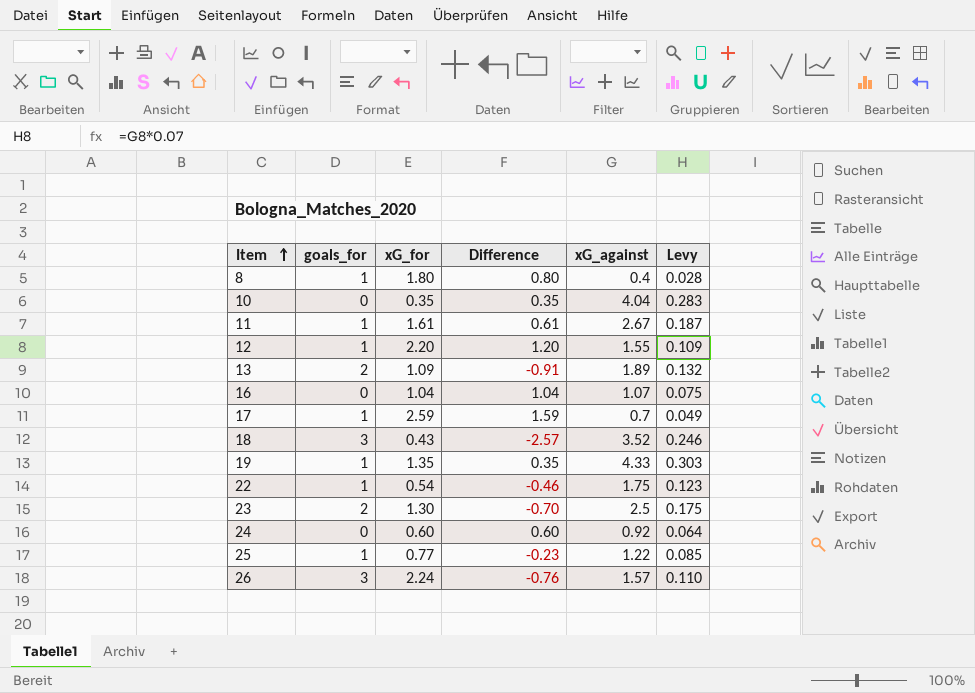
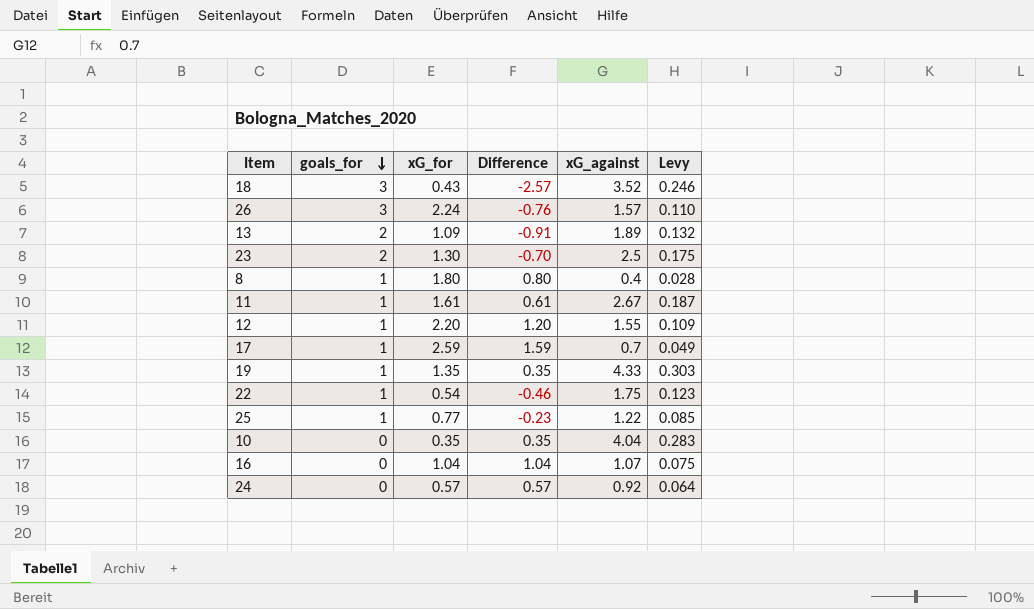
row order: Item ascending -> goals_for descending
24 | xG_for: 0.60 -> 0.57
24 | Difference: 0.60 -> 0.57

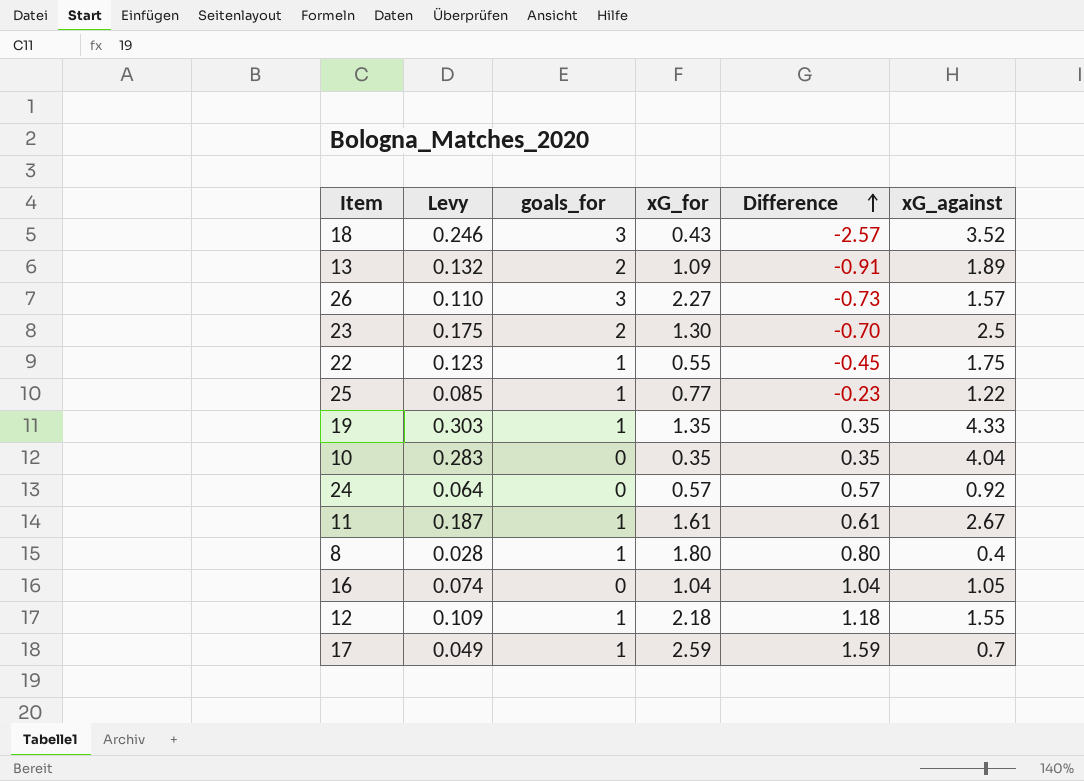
row order: goals_for descending -> Difference ascending
column Levy | position: 6 -> 2
26 | xG_for: 2.24 -> 2.27
26 | Difference: -0.76 -> -0.73
22 | xG_for: 0.54 -> 0.55
22 | Difference: -0.46 -> -0.45
16 | Levy: 0.075 -> 0.074
16 | xG_against: 1.07 -> 1.05
12 | xG_for: 2.20 -> 2.18
12 | Difference: 1.20 -> 1.18

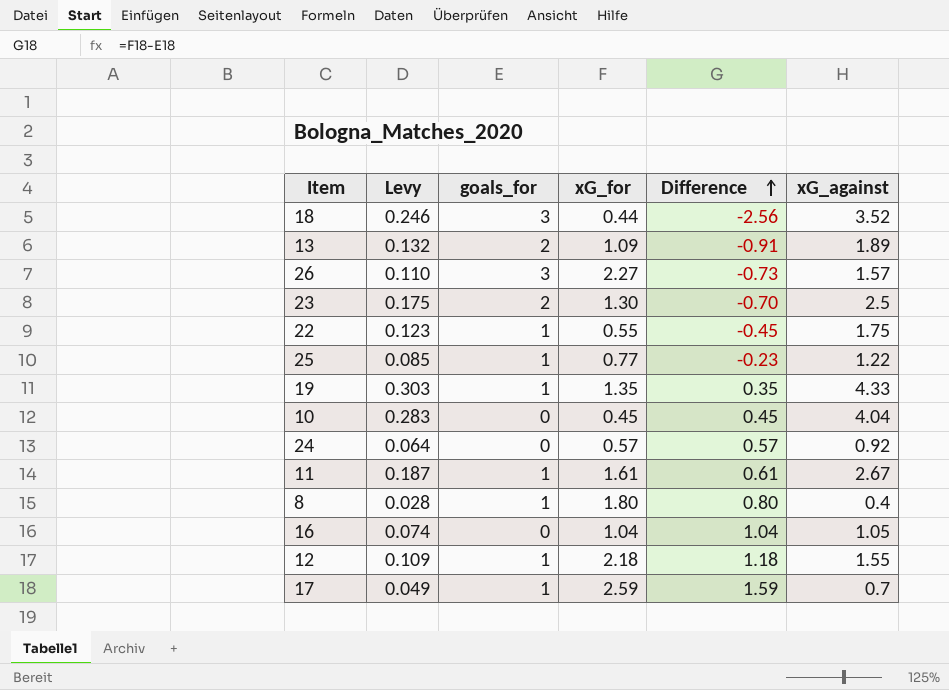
18 | xG_for: 0.43 -> 0.44
18 | Difference: -2.57 -> -2.56
10 | xG_for: 0.35 -> 0.45
10 | Difference: 0.35 -> 0.45

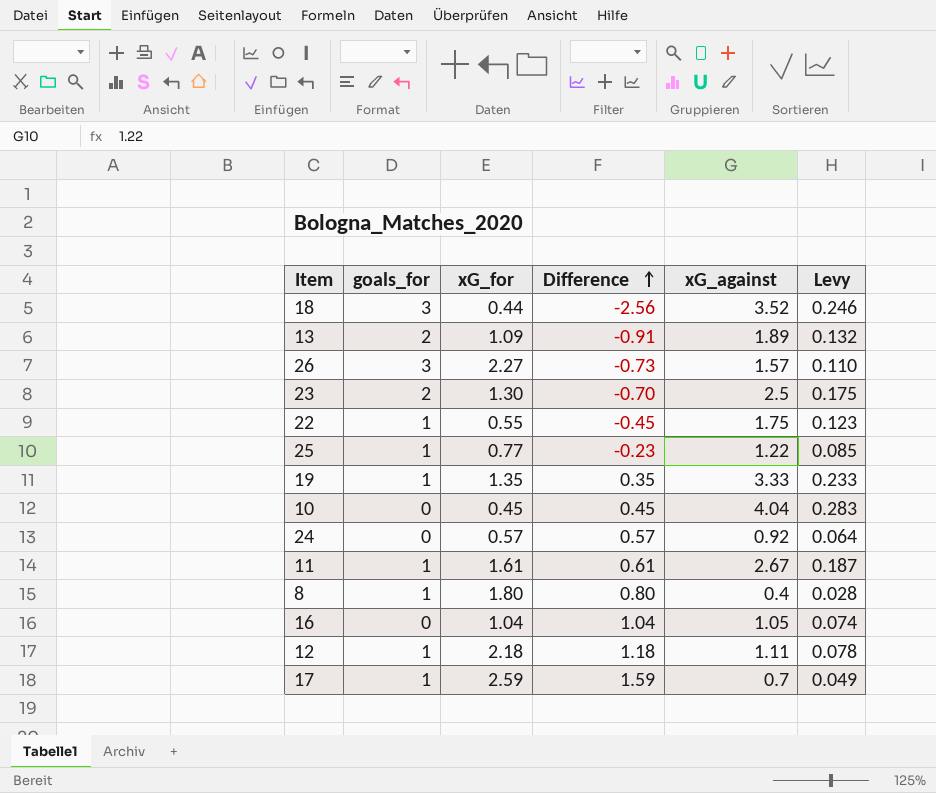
column Levy | position: 2 -> 6
19 | xG_against: 4.33 -> 3.33
19 | Levy: 0.303 -> 0.233
12 | xG_against: 1.55 -> 1.11
12 | Levy: 0.109 -> 0.078

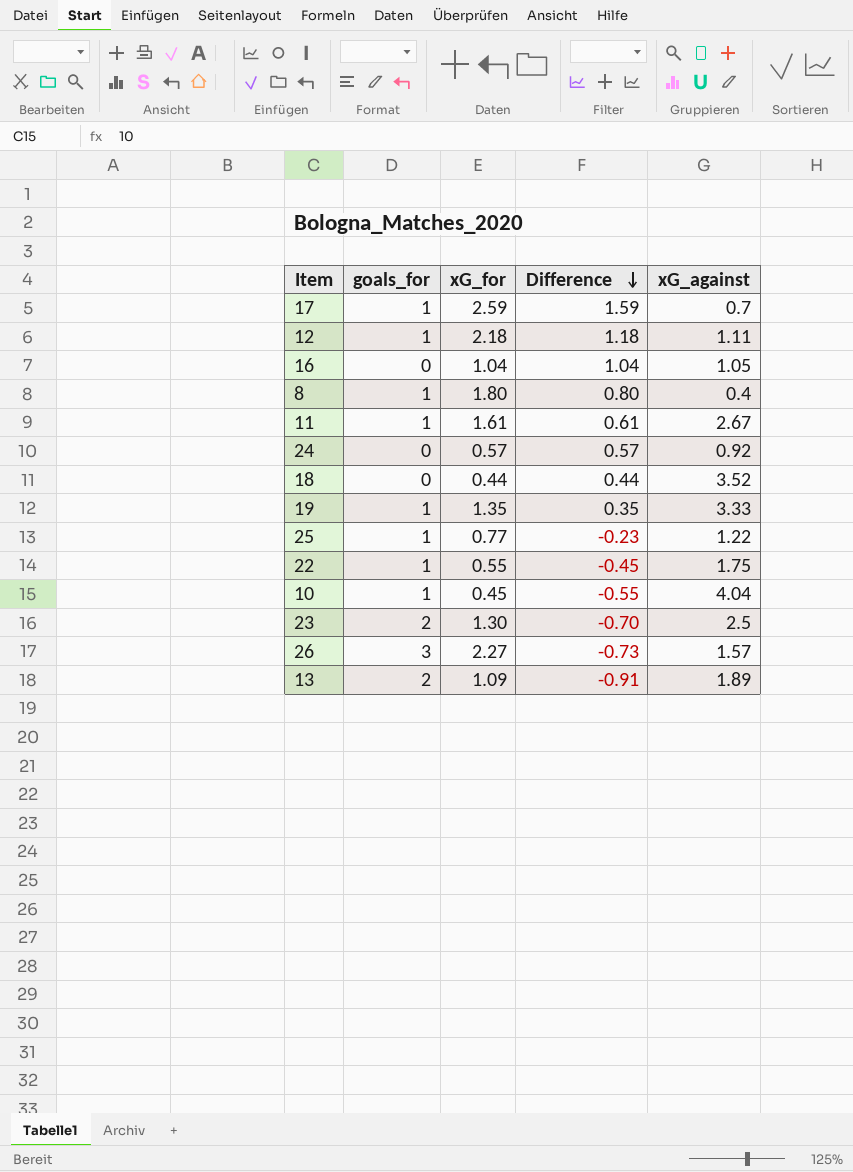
row order: Difference ascending -> Difference descending
column Levy | formula: [xG_against] * 0.07 -> none
18 | goals_for: 3 -> 0
18 | Difference: -2.56 -> 0.44
10 | goals_for: 0 -> 1
10 | Difference: 0.45 -> -0.55

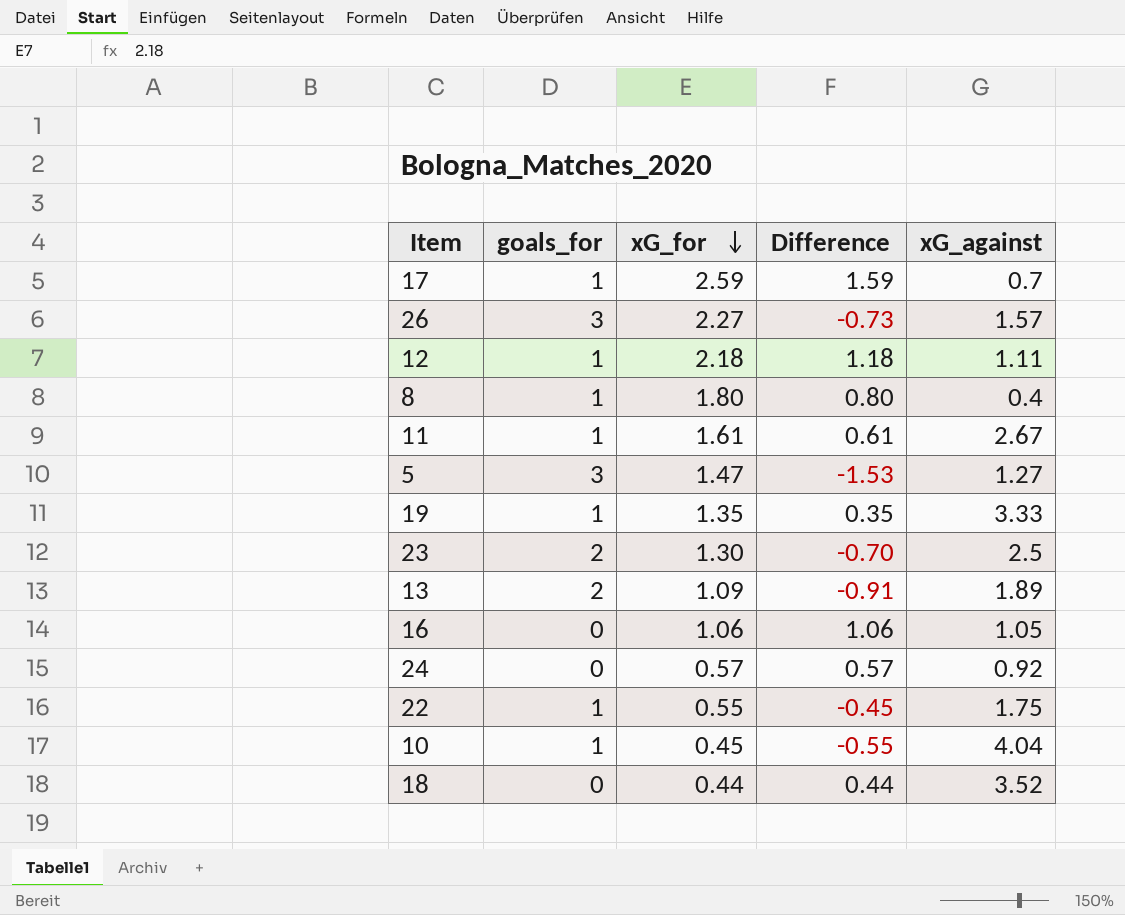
row order: Difference descending -> xG_for descending
row 25: 1 | 0.77 | -0.23 | 1.22 -> none
row 5: none -> 3 | 1.47 | -1.53 | 1.27
16 | xG_for: 1.04 -> 1.06
16 | Difference: 1.04 -> 1.06

